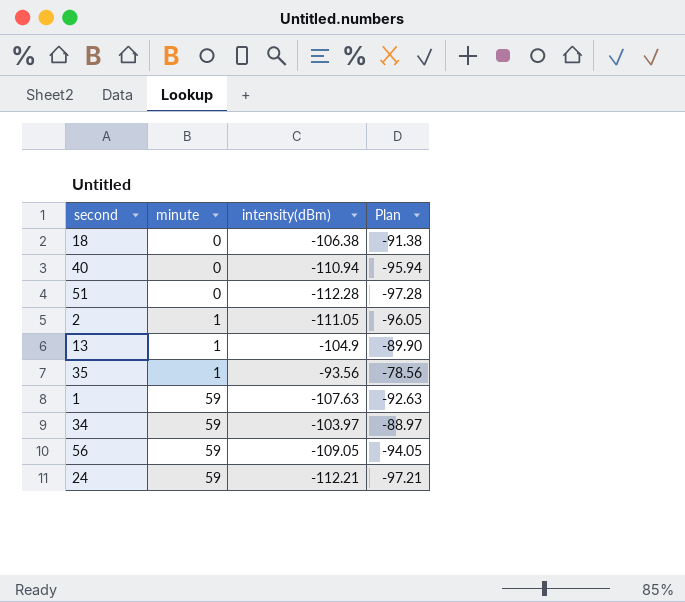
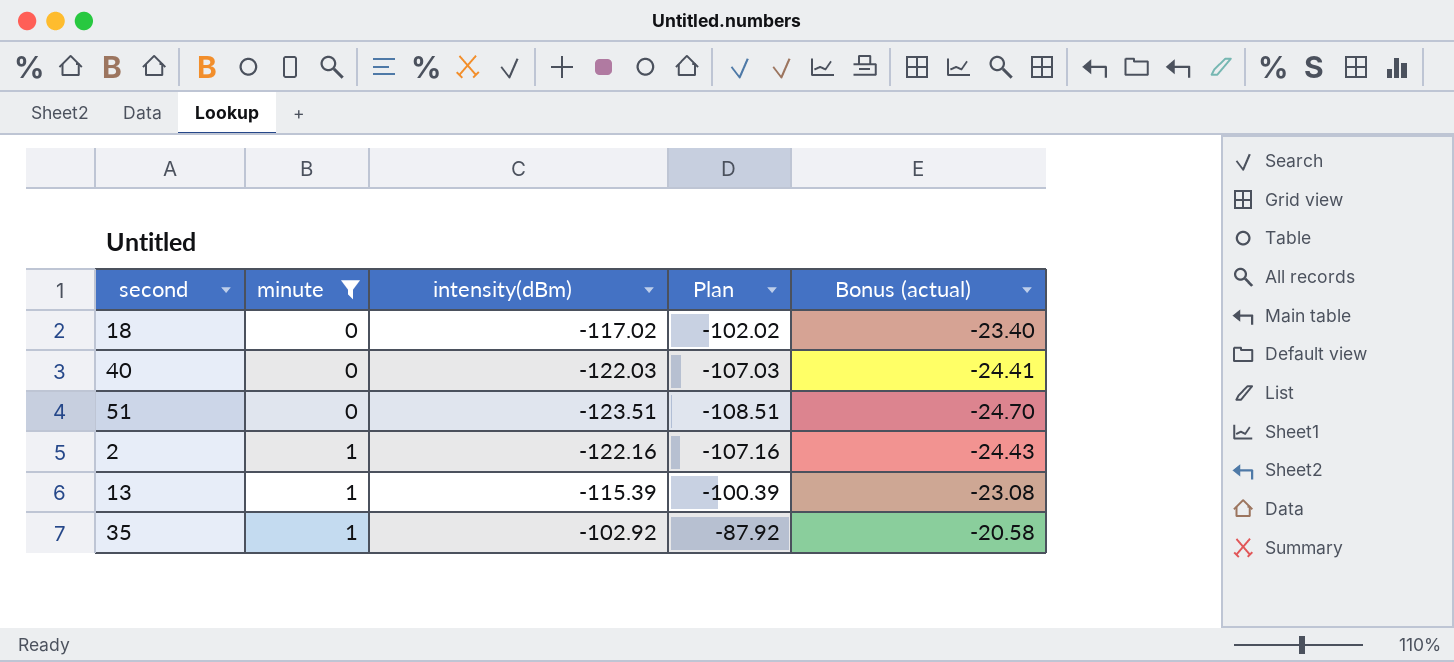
filter: none -> minute != 59
column Bonus (actual) | formula: none -> [intensity(dBm)] * 0.2
18 | intensity(dBm): -106.38 -> -117.02
18 | Plan: -91.38 -> -102.02
40 | intensity(dBm): -110.94 -> -122.03
40 | Plan: -95.94 -> -107.03
51 | intensity(dBm): -112.28 -> -123.51
51 | Plan: -97.28 -> -108.51
2 | intensity(dBm): -111.05 -> -122.16
2 | Plan: -96.05 -> -107.16
13 | intensity(dBm): -104.9 -> -115.39
13 | Plan: -89.90 -> -100.39
35 | intensity(dBm): -93.56 -> -102.92
35 | Plan: -78.56 -> -87.92

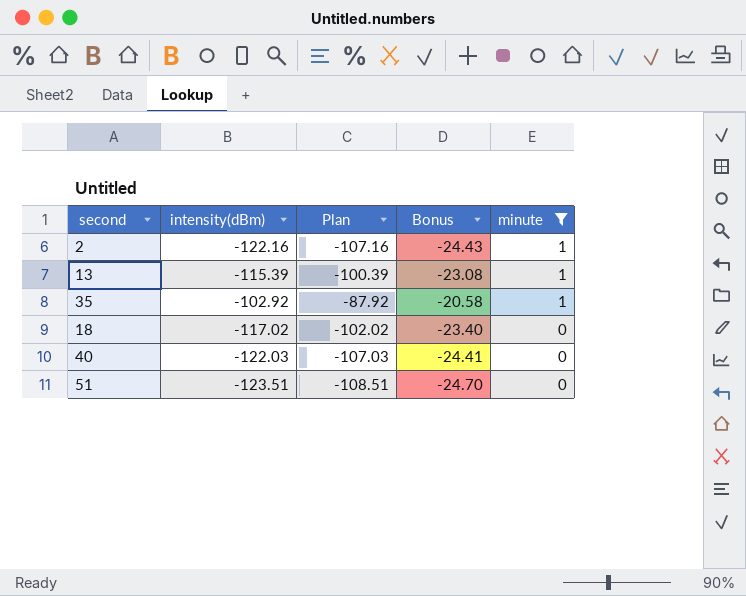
row order: minute ascending -> minute descending
column name: Bonus (actual) -> Bonus
column minute | position: 2 -> 5

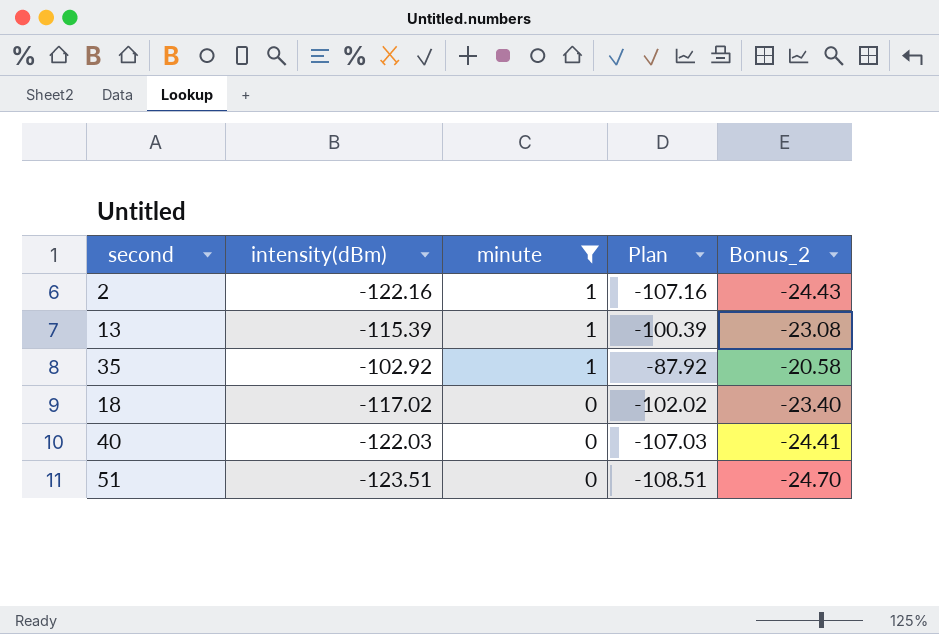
column minute | position: 5 -> 3
column name: Bonus -> Bonus_2

